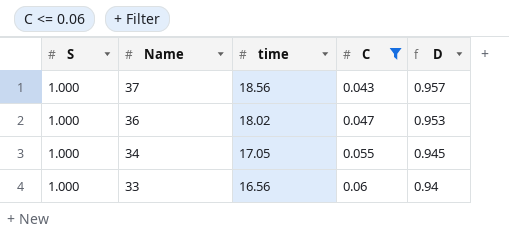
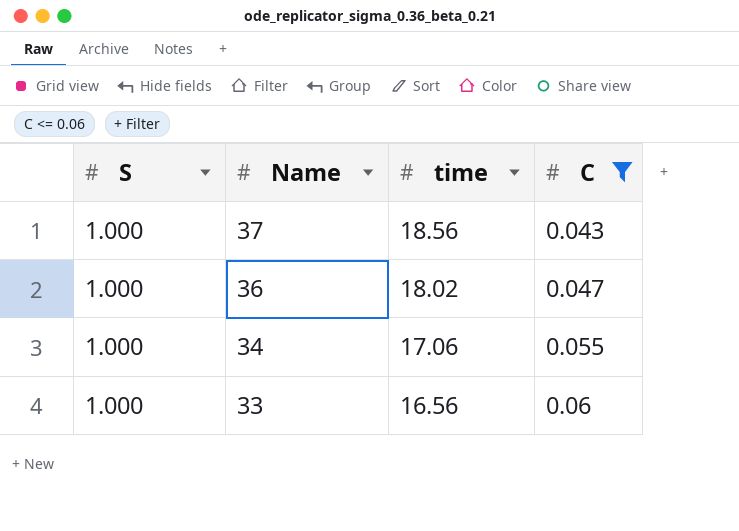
column D | formula: [S] - [C] -> none
34 | time: 17.05 -> 17.06

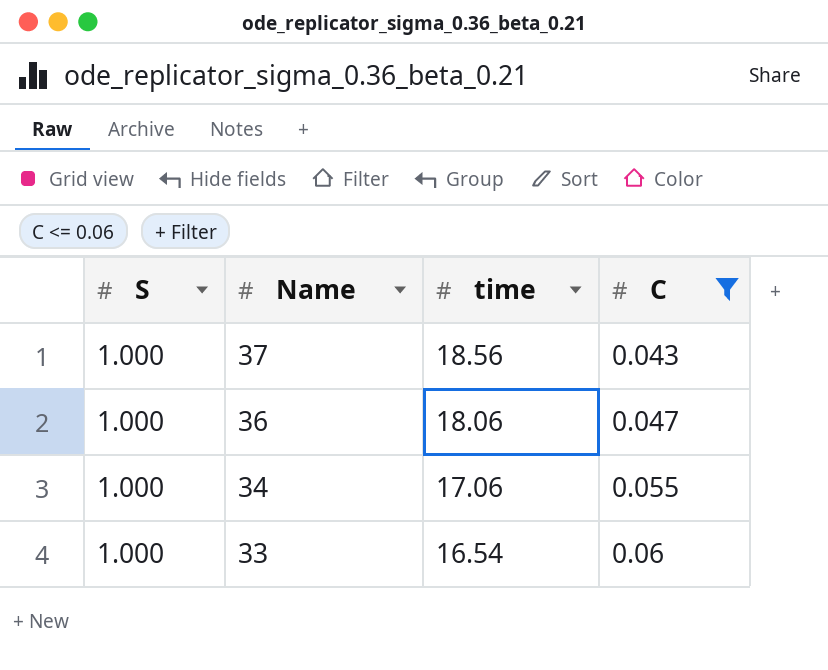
36 | time: 18.02 -> 18.06
33 | time: 16.56 -> 16.54

